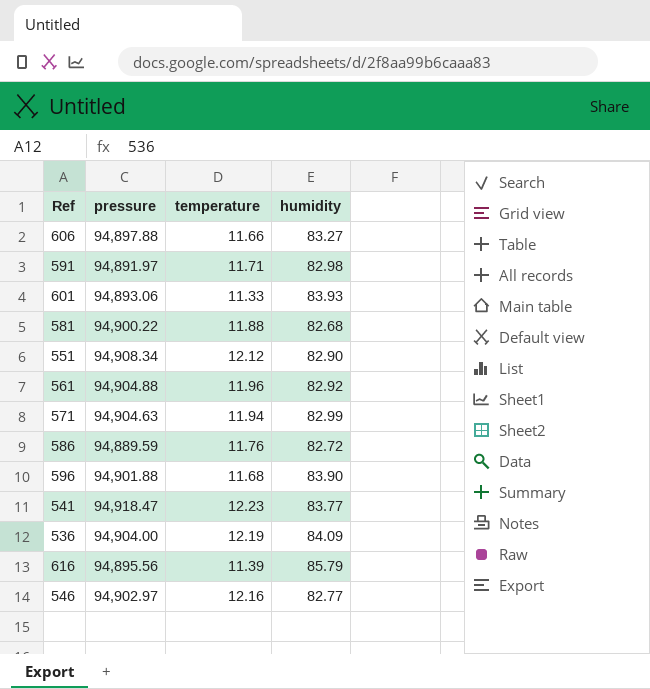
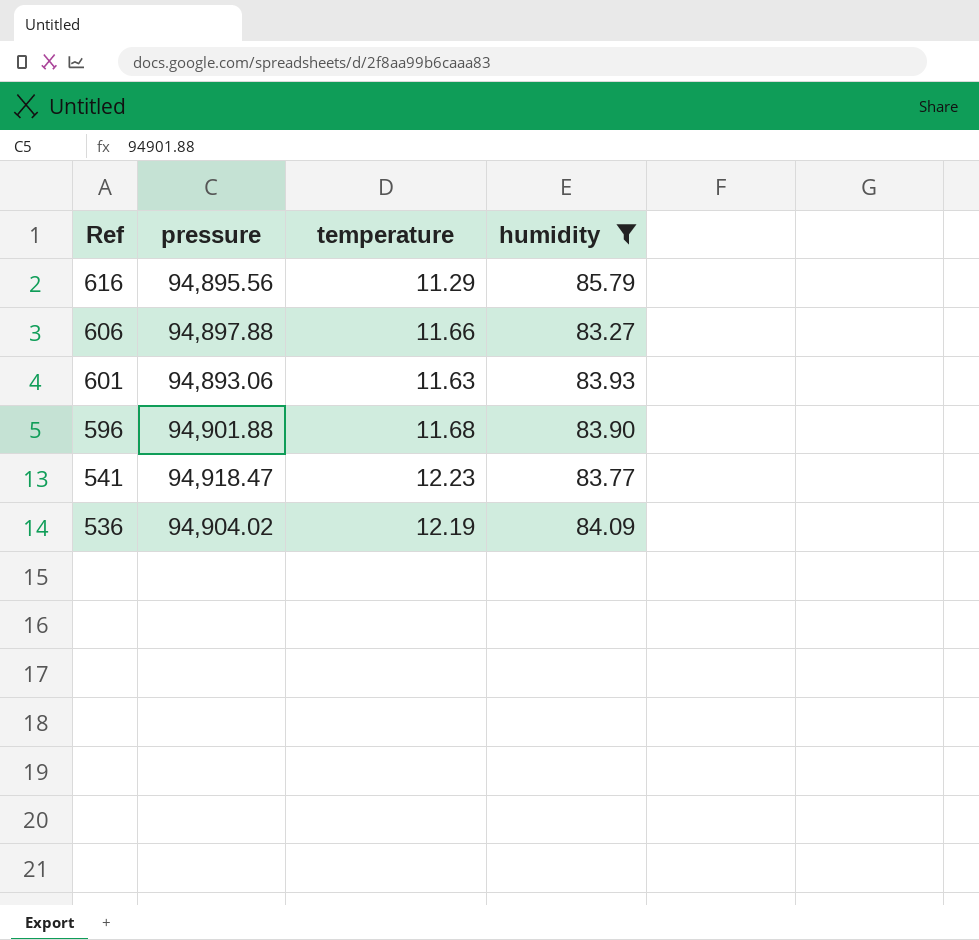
filter: none -> humidity >= 83.27
row order: none -> Ref descending
616 | temperature: 11.39 -> 11.29
601 | temperature: 11.33 -> 11.63
536 | pressure: 94,904.00 -> 94,904.02

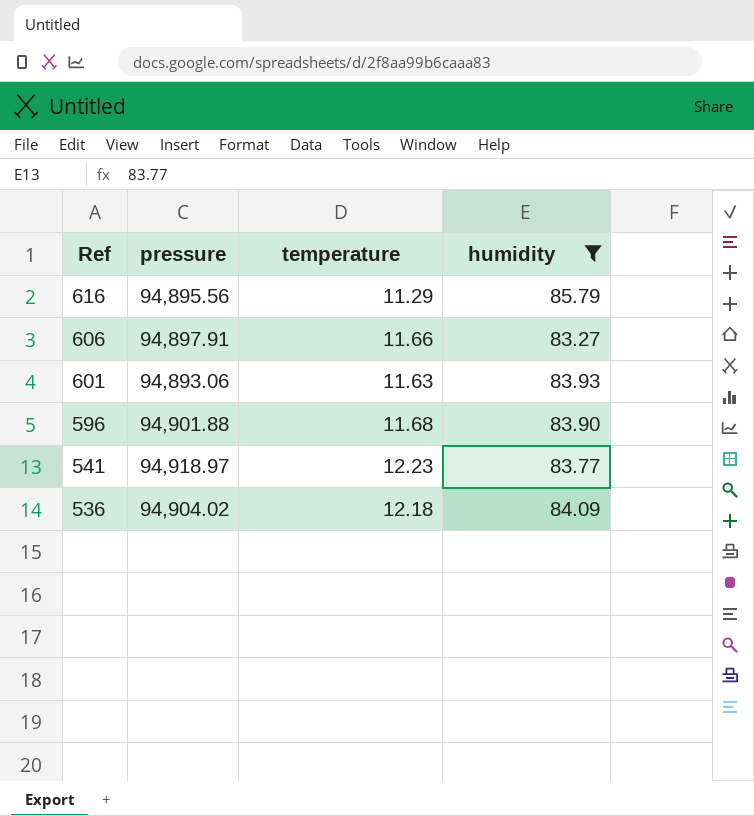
606 | pressure: 94,897.88 -> 94,897.91
541 | pressure: 94,918.47 -> 94,918.97
536 | temperature: 12.19 -> 12.18

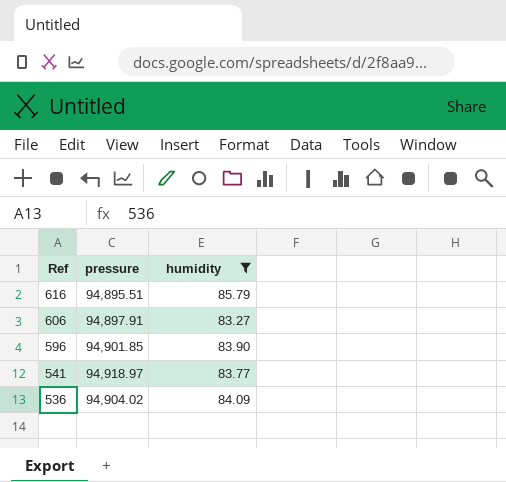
column temperature | position: 3 -> none
row 601: 94,893.06 | 11.63 | 83.93 -> none
616 | pressure: 94,895.56 -> 94,895.51
596 | pressure: 94,901.88 -> 94,901.85

